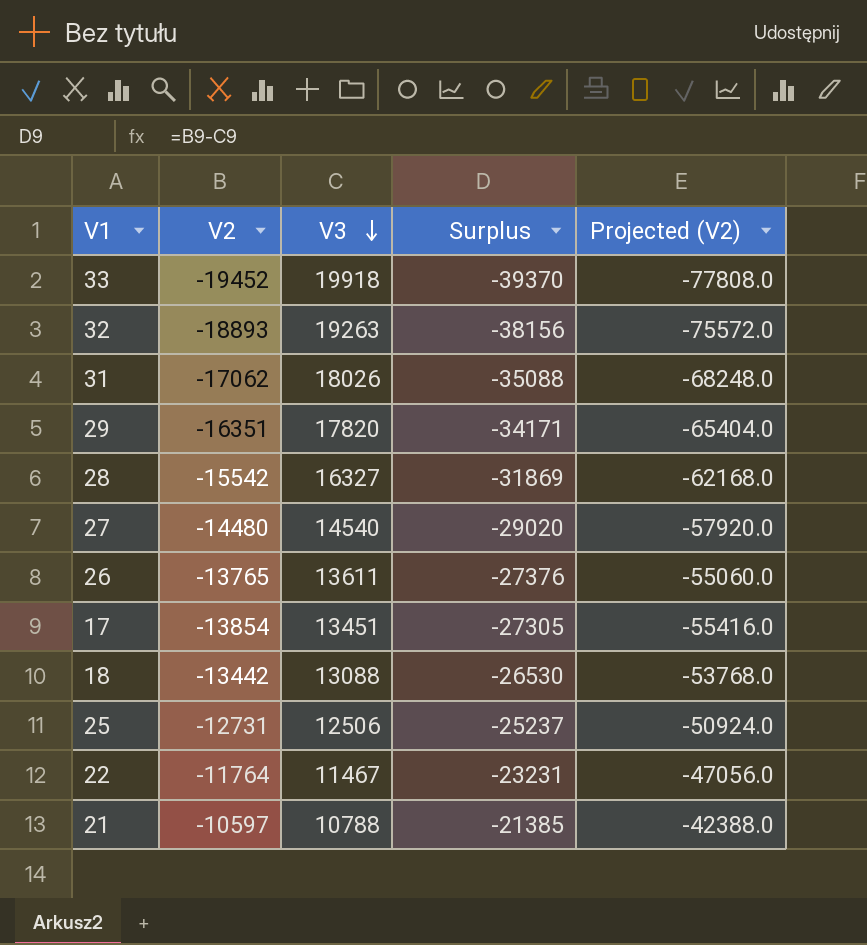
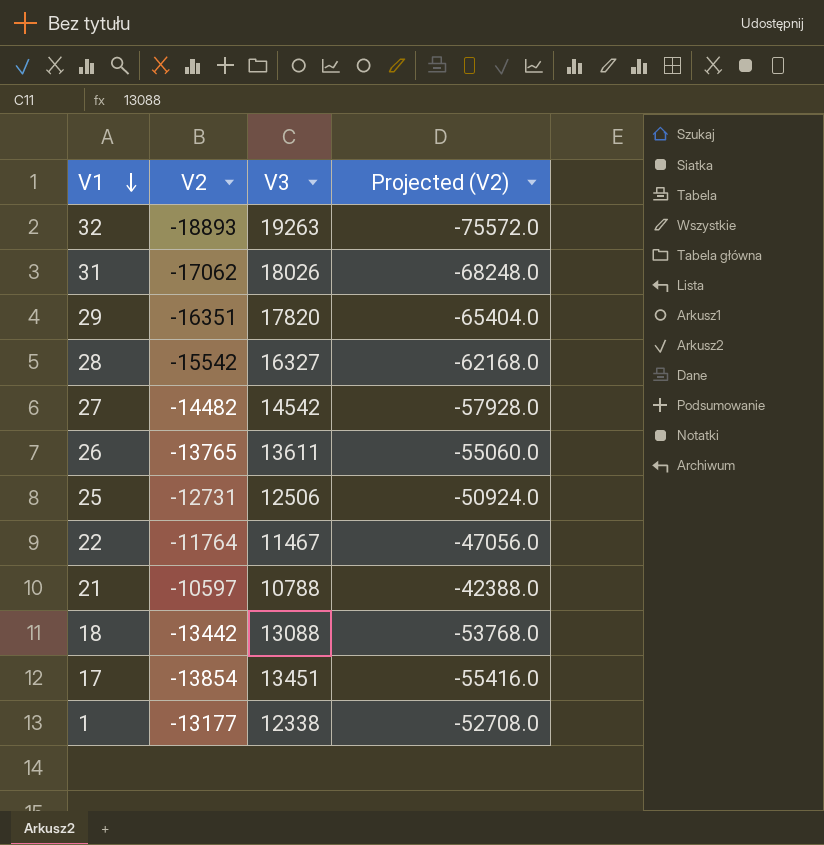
row order: V3 descending -> V1 descending
column Surplus | formula: [V2] - [V3] -> none
row 33: -19452 | 19918 | -39370 | -77808.0 -> none
27 | V2: -14480 -> -14482
27 | V3: 14540 -> 14542
27 | Projected (V2): -57920.0 -> -57928.0
row 1: none -> -13177 | 12338 | -52708.0

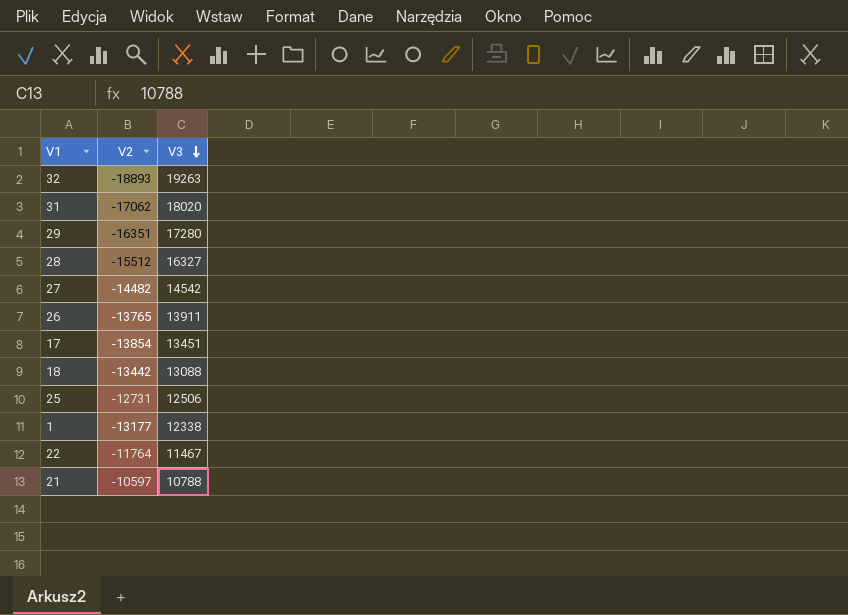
row order: V1 descending -> V3 descending
column Projected (V2) | formula: [V2] * 4 -> none
31 | V3: 18026 -> 18020
29 | V3: 17820 -> 17280
28 | V2: -15542 -> -15512
26 | V3: 13611 -> 13911

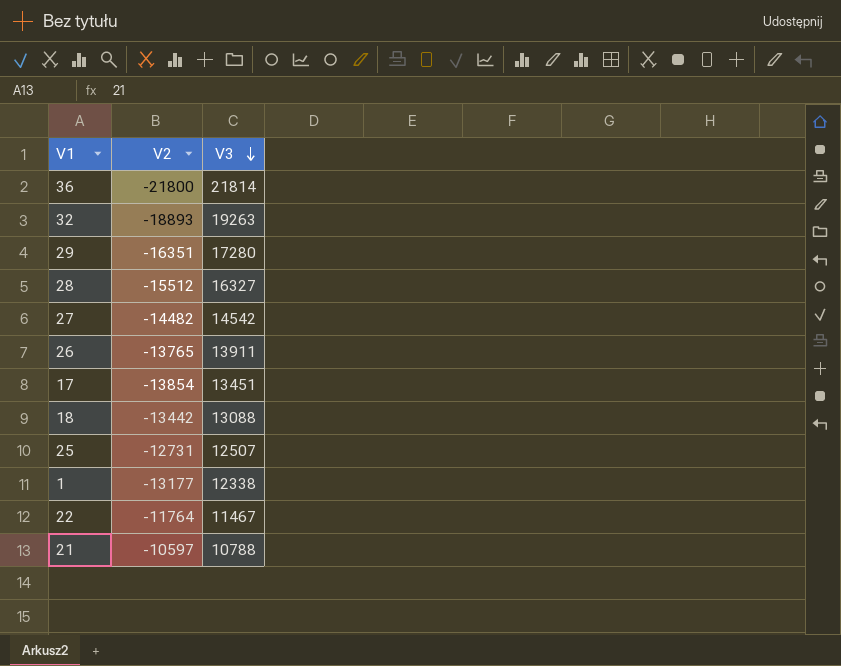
row 31: -17062 | 18020 -> none
row 36: none -> -21800 | 21814
25 | V3: 12506 -> 12507

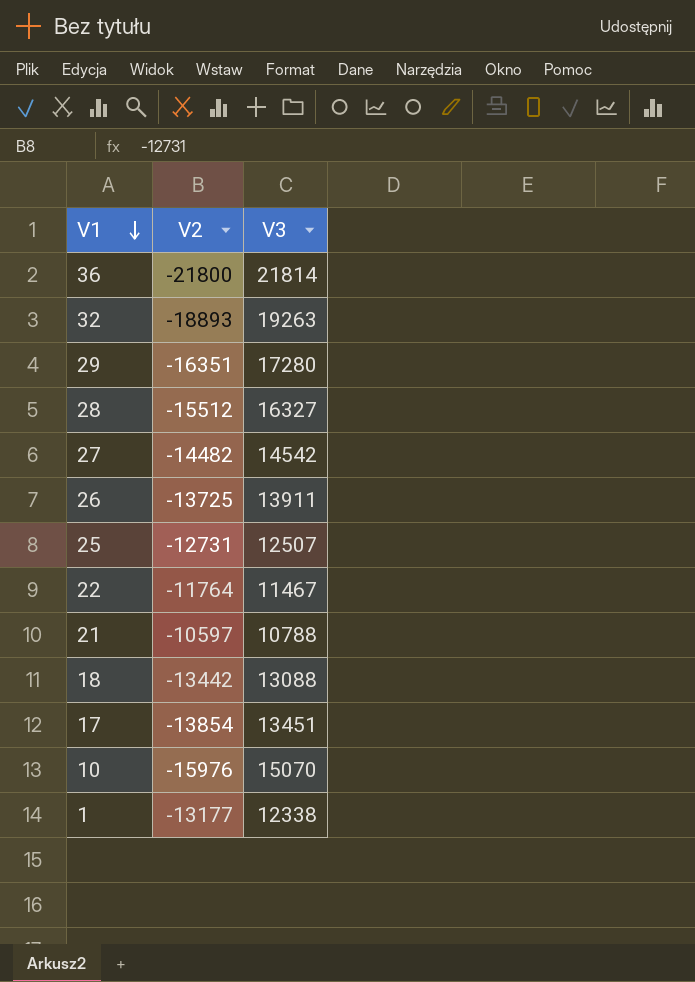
row order: V3 descending -> V1 descending
26 | V2: -13765 -> -13725
row 10: none -> -15976 | 15070

